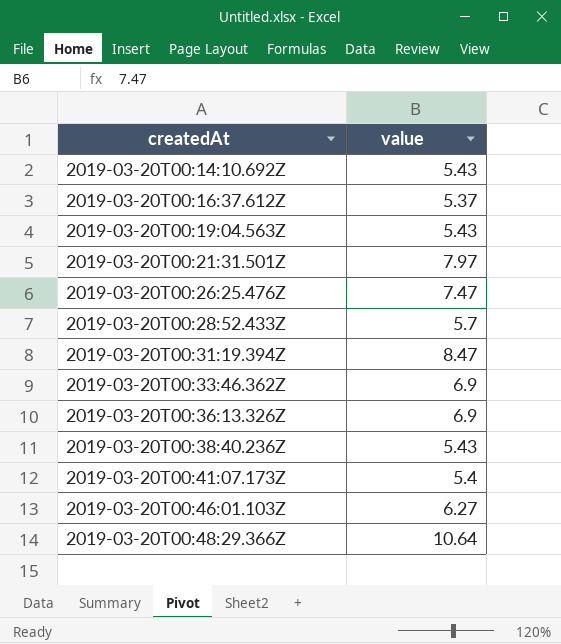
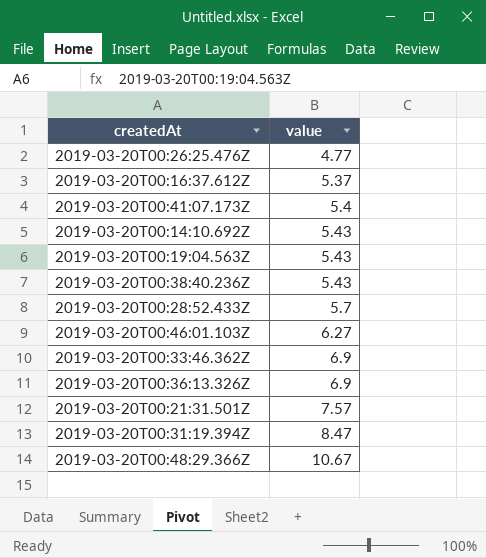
row order: createdAt ascending -> value ascending
2019-03-20T00:26:25.476Z | value: 7.47 -> 4.77
2019-03-20T00:21:31.501Z | value: 7.97 -> 7.57
2019-03-20T00:48:29.366Z | value: 10.64 -> 10.67

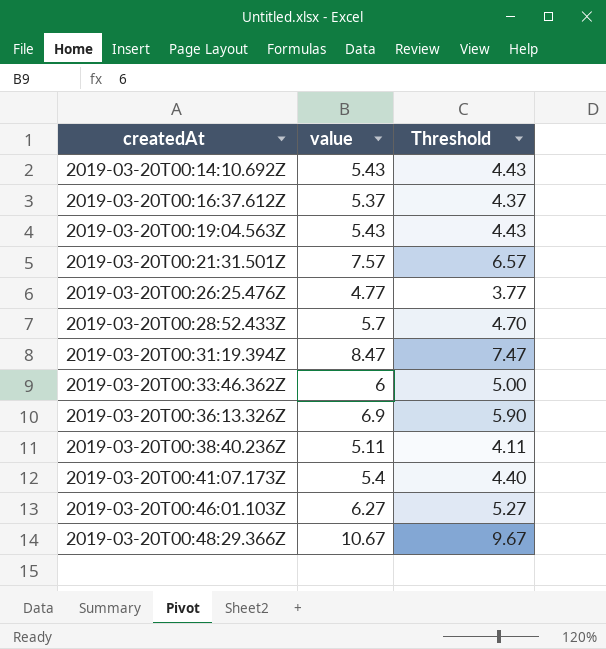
row order: value ascending -> createdAt ascending
column Threshold | formula: none -> [value] - 1
2019-03-20T00:33:46.362Z | value: 6.9 -> 6
2019-03-20T00:38:40.236Z | value: 5.43 -> 5.11

